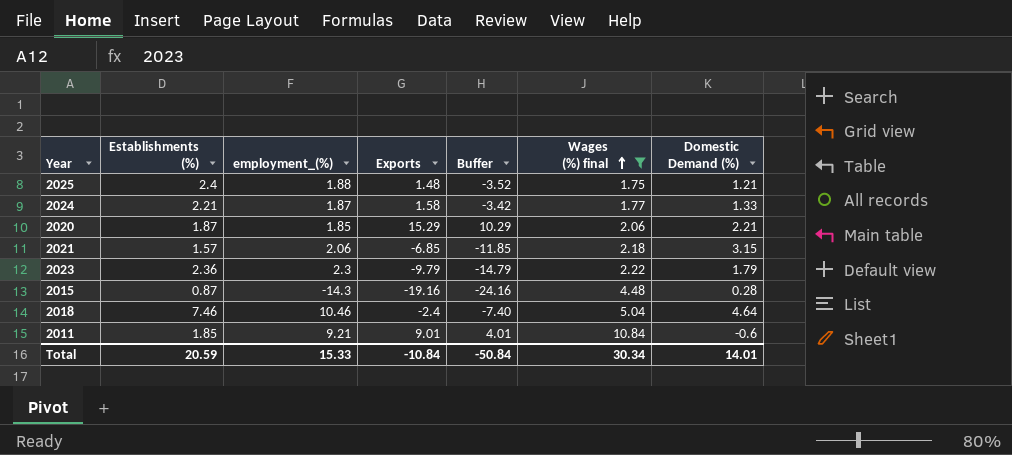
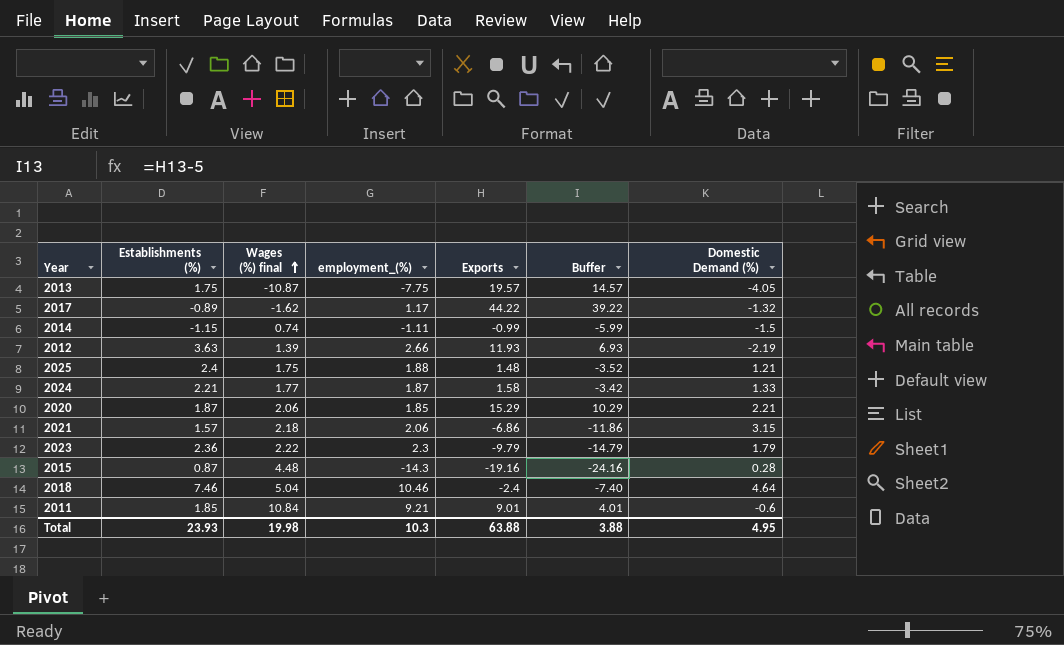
filter: Wages (%) final >= 1.75 -> none
column Wages (%) final | position: 6 -> 3
2021 | Exports: -6.85 -> -6.86
2021 | Buffer: -11.85 -> -11.86
Total | Establishments (%): 20.59 -> 23.93
Total | Wages (%) final: 30.34 -> 19.98
Total | employment_(%): 15.33 -> 10.3
Total | Exports: -10.84 -> 63.88
Total | Buffer: -50.84 -> 3.88
Total | Domestic Demand (%): 14.01 -> 4.95

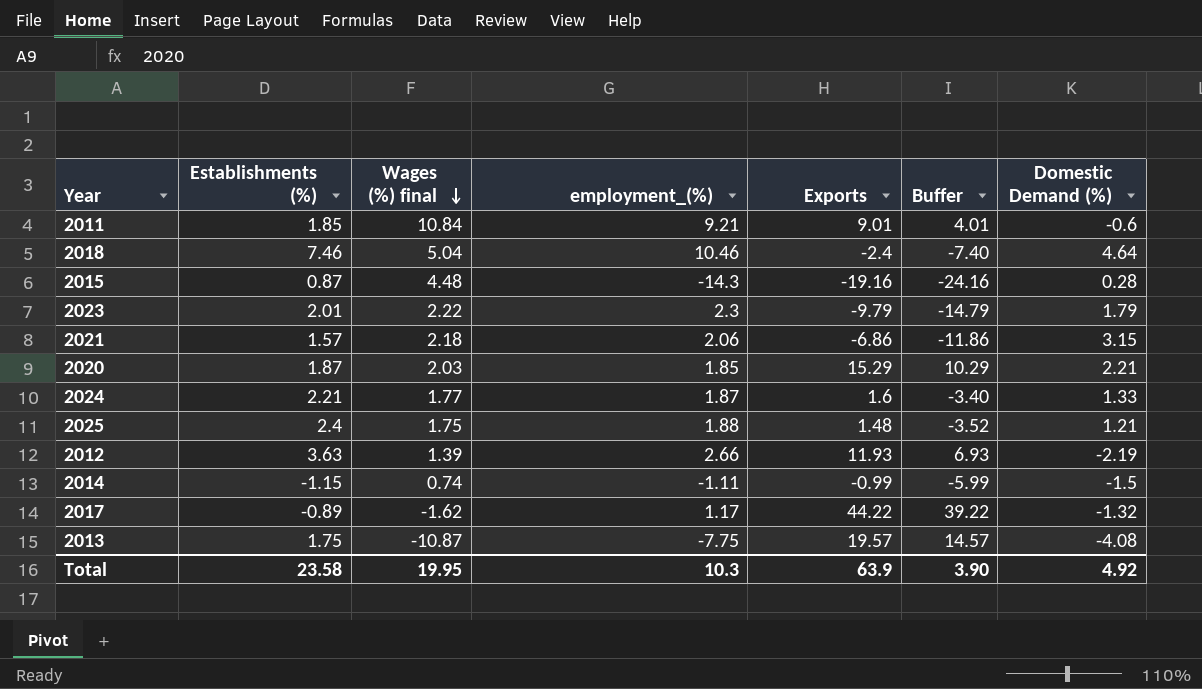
row order: Wages (%) final ascending -> Wages (%) final descending
2023 | Establishments (%): 2.36 -> 2.01
2020 | Wages (%) final: 2.06 -> 2.03
2024 | Exports: 1.58 -> 1.6
2024 | Buffer: -3.42 -> -3.40
2013 | Domestic Demand (%): -4.05 -> -4.08
Total | Establishments (%): 23.93 -> 23.58
Total | Wages (%) final: 19.98 -> 19.95
Total | Exports: 63.88 -> 63.9
Total | Buffer: 3.88 -> 3.90
Total | Domestic Demand (%): 4.95 -> 4.92

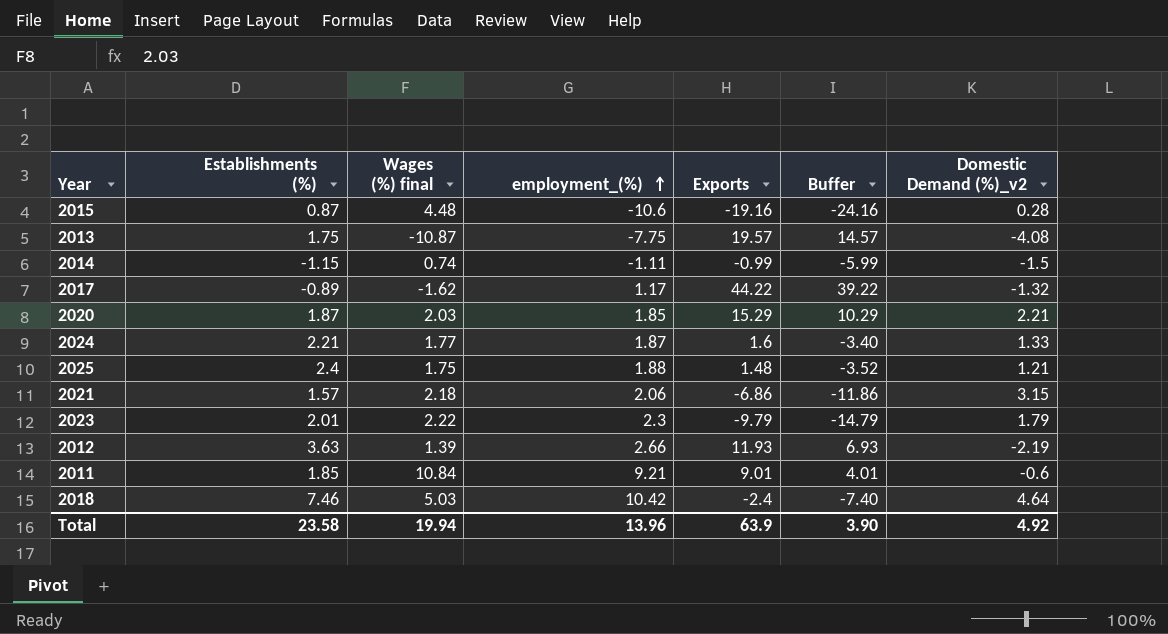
row order: Wages (%) final descending -> employment_(%) ascending
column name: Domestic Demand (%) -> Domestic Demand (%)_v2
2015 | employment_(%): -14.3 -> -10.6
2018 | Wages (%) final: 5.04 -> 5.03
2018 | employment_(%): 10.46 -> 10.42
Total | Wages (%) final: 19.95 -> 19.94
Total | employment_(%): 10.3 -> 13.96

